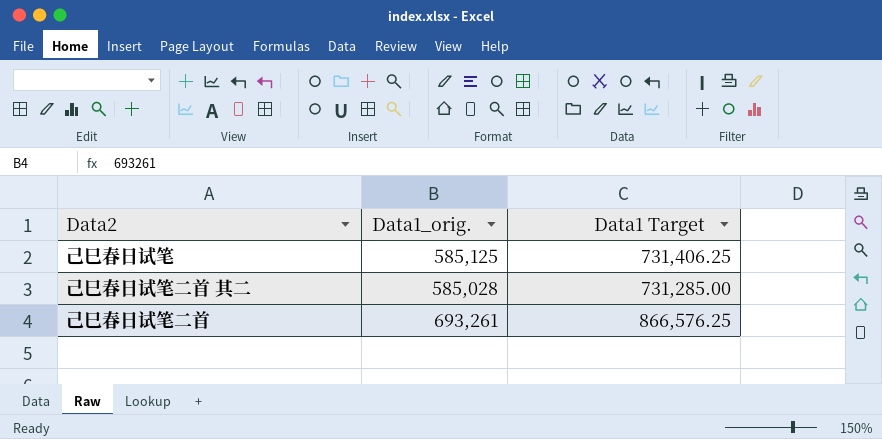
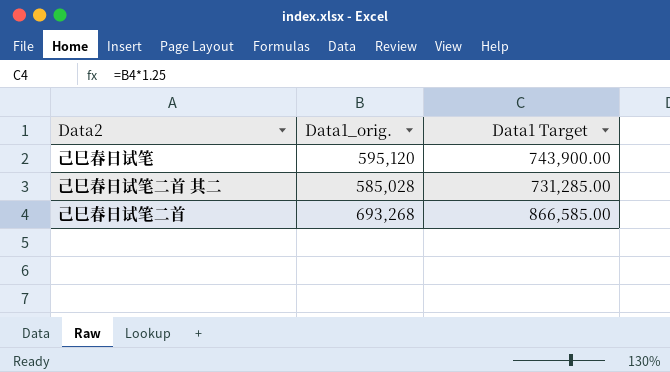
己巳春日试笔 | Data1_orig.: 585,125 -> 595,120
己巳春日试笔 | Data1 Target: 731,406.25 -> 743,900.00
己巳春日试笔二首 | Data1_orig.: 693,261 -> 693,268
己巳春日试笔二首 | Data1 Target: 866,576.25 -> 866,585.00

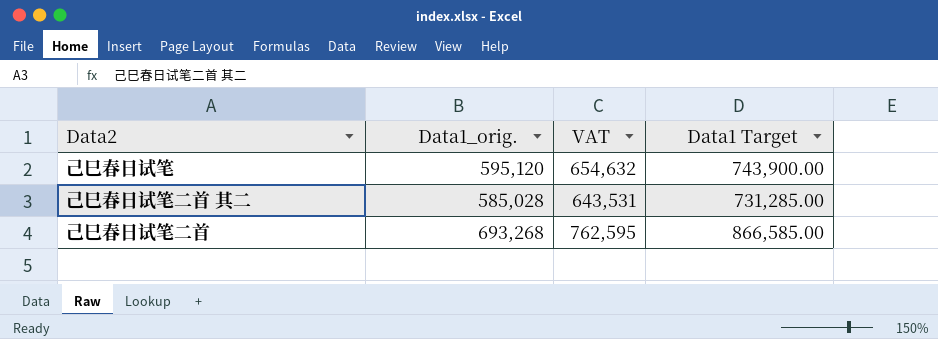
column VAT | formula: none -> [Data1_orig.] * 1.1

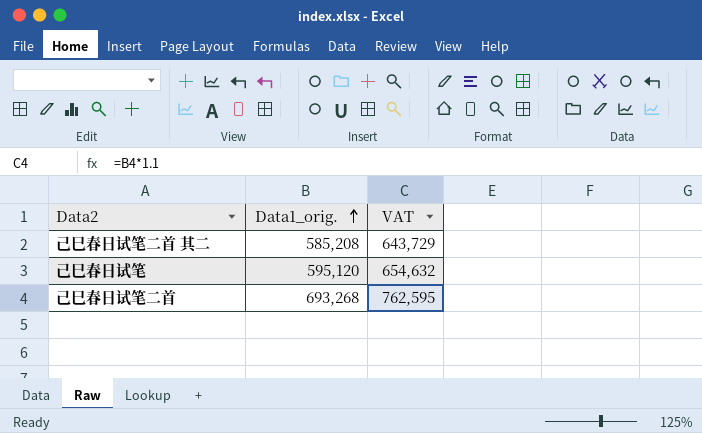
row order: none -> Data1_orig. ascending
column Data1 Target | formula: [Data1_orig.] * 1.25 -> none
己巳春日试笔二首 其二 | Data1_orig.: 585,028 -> 585,208
己巳春日试笔二首 其二 | VAT: 643,531 -> 643,729

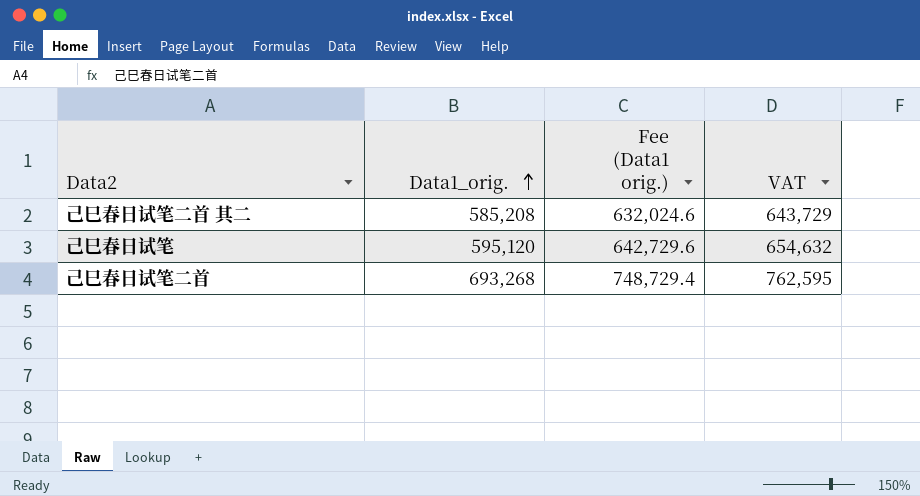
column Fee (Data1 orig.) | formula: none -> [Data1_orig.] * 1.08

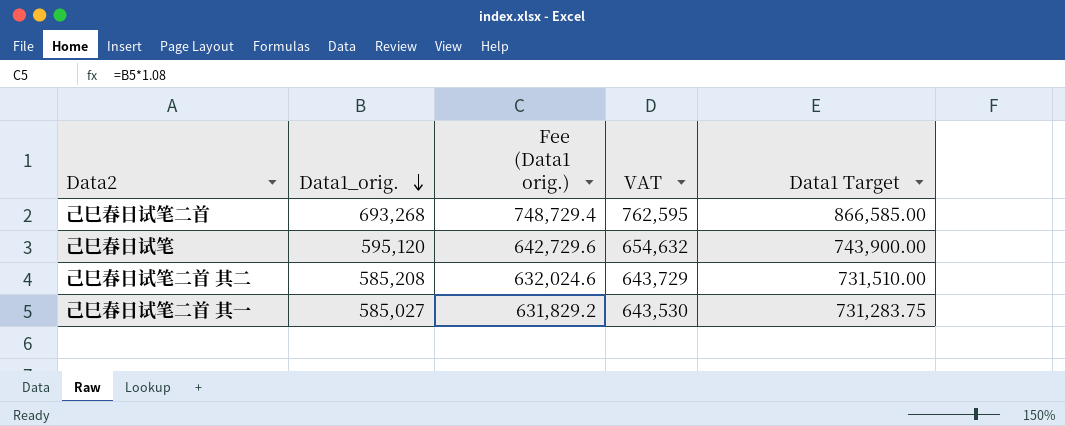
row order: Data1_orig. ascending -> Data1_orig. descending
column Data1 Target | formula: none -> [Data1_orig.] * 1.25
row 己巳春日试笔二首 其一: none -> 585,027 | 631,829.2 | 643,530 | 731,283.75

